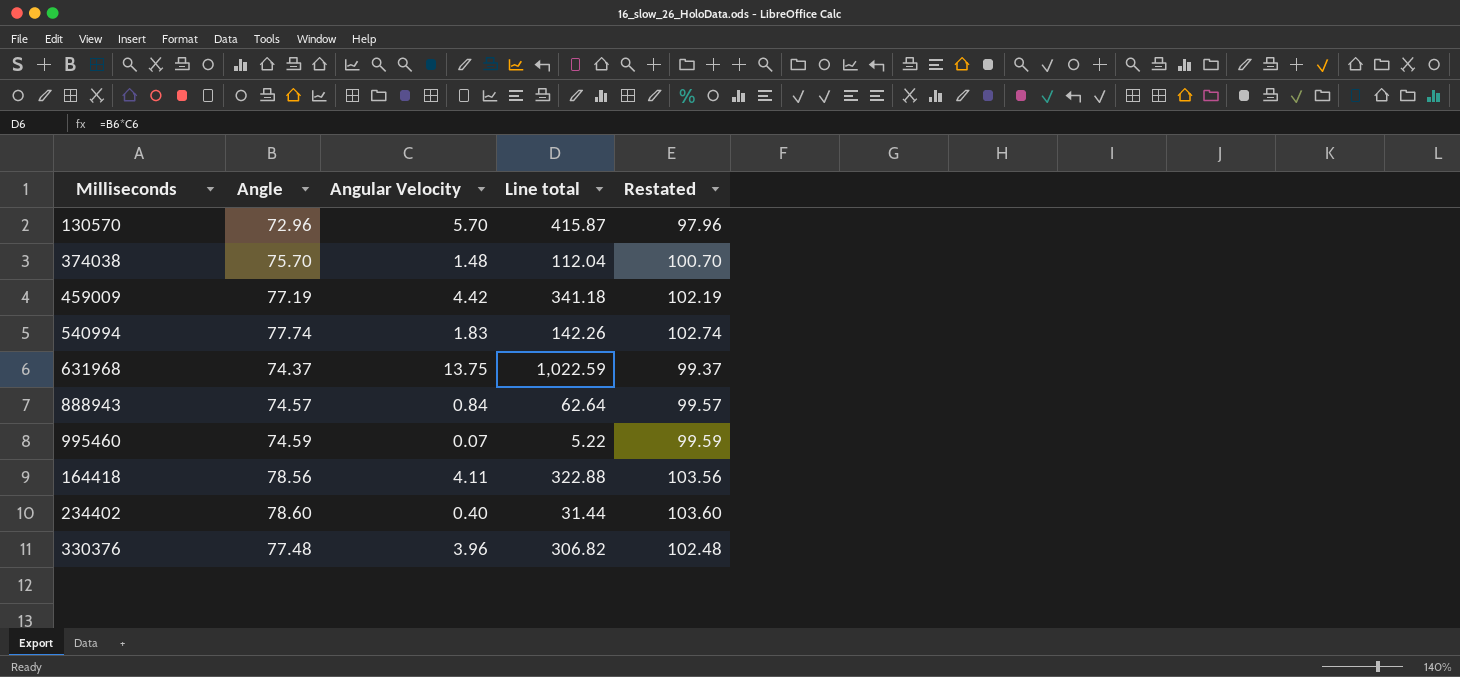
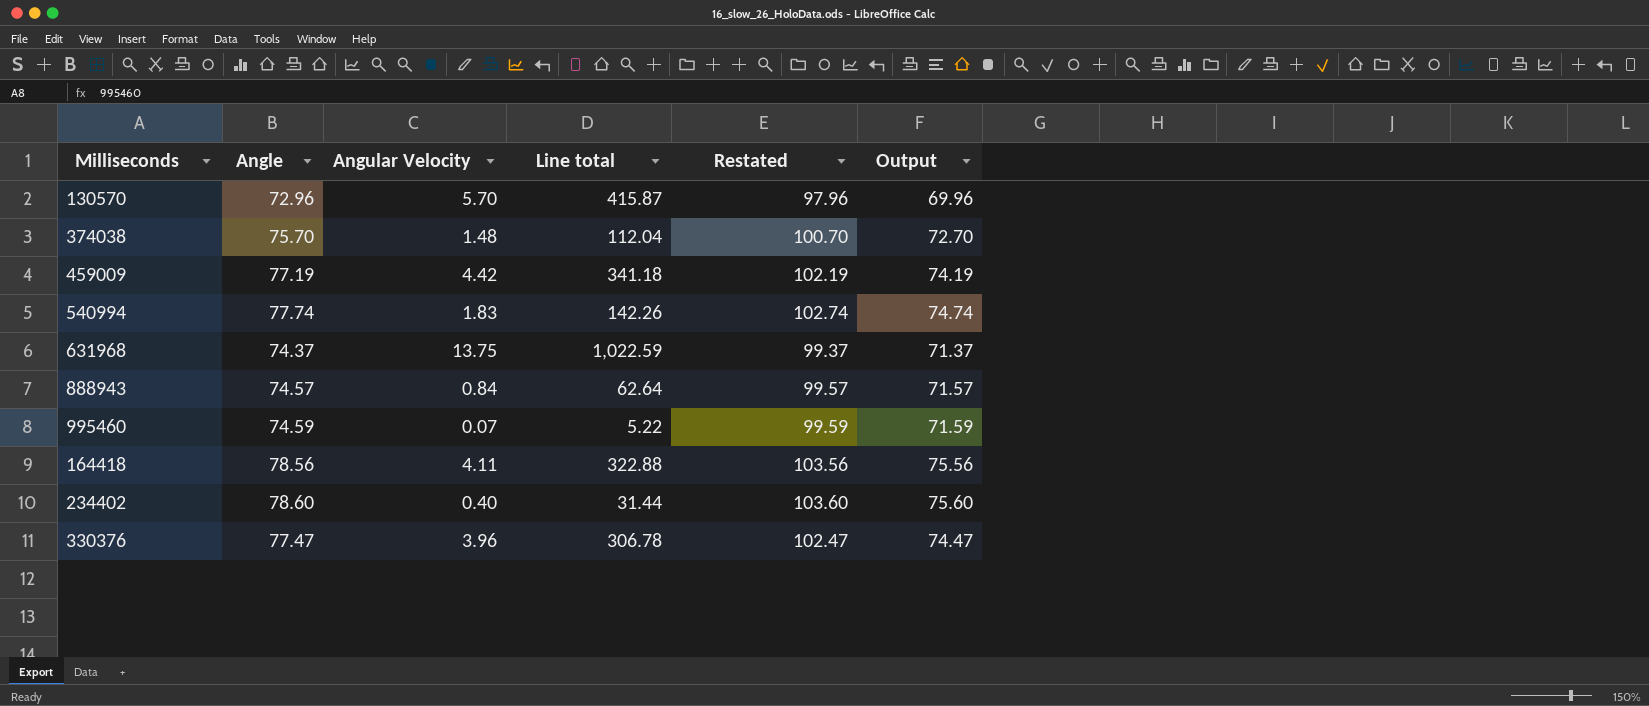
column Output | formula: none -> [Angle] - 3
330376 | Angle: 77.48 -> 77.47
330376 | Line total: 306.82 -> 306.78
330376 | Restated: 102.48 -> 102.47

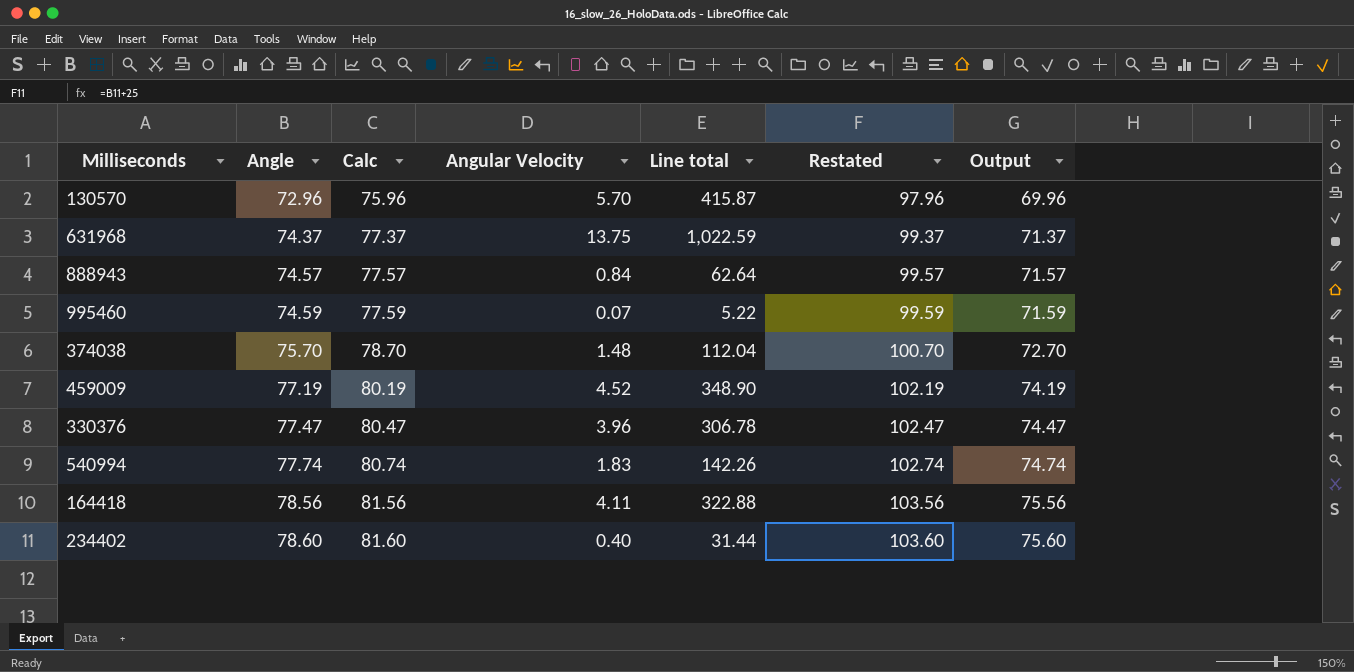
row order: none -> Angle ascending
column Calc | formula: none -> [Angle] + 3
459009 | Angular Velocity: 4.42 -> 4.52
459009 | Line total: 341.18 -> 348.90

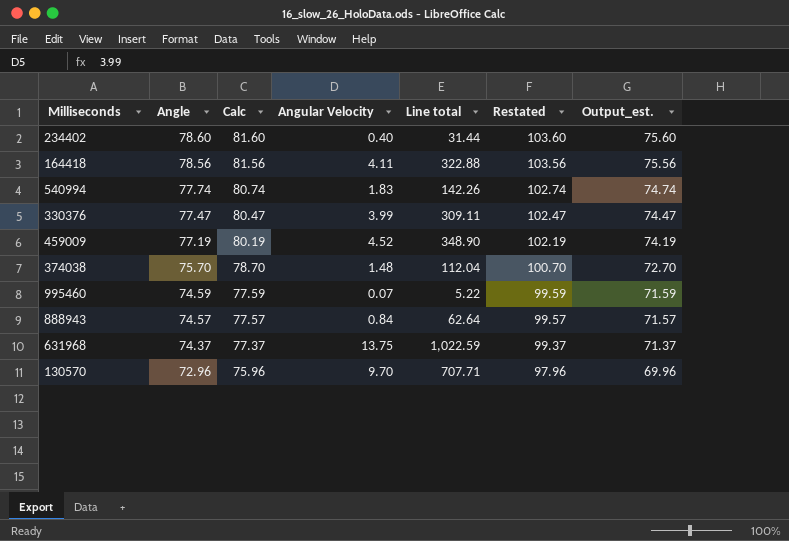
row order: Angle ascending -> Angle descending
column name: Output -> Output_est.
330376 | Angular Velocity: 3.96 -> 3.99
330376 | Line total: 306.78 -> 309.11
130570 | Angular Velocity: 5.70 -> 9.70
130570 | Line total: 415.87 -> 707.71

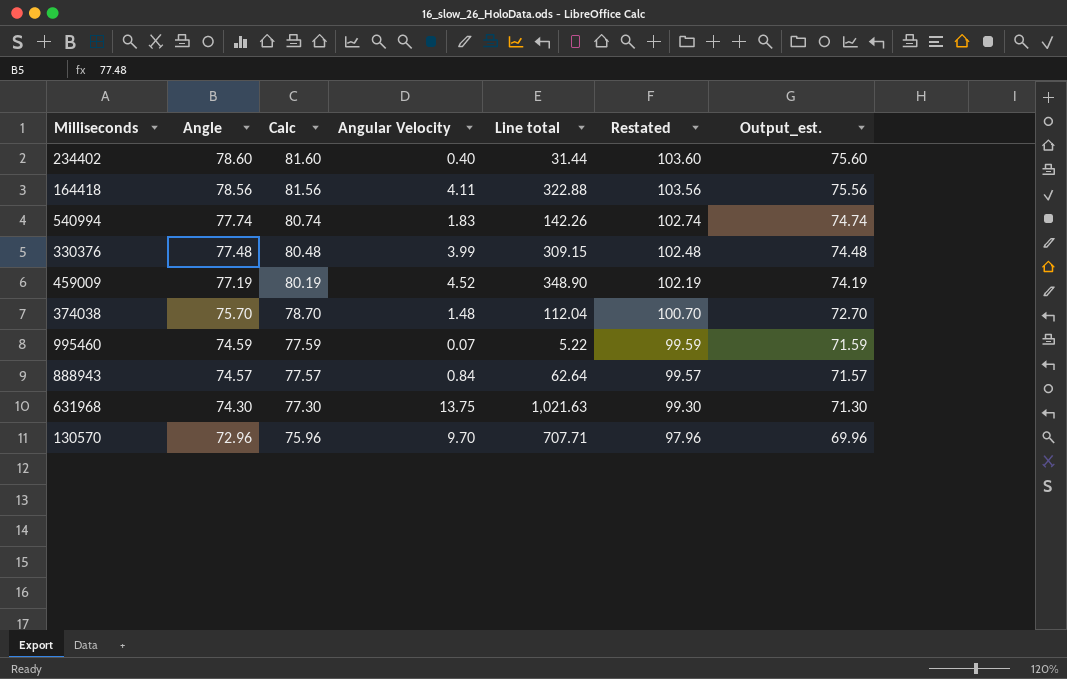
330376 | Angle: 77.47 -> 77.48
330376 | Calc: 80.47 -> 80.48
330376 | Line total: 309.11 -> 309.15
330376 | Restated: 102.47 -> 102.48
330376 | Output_est.: 74.47 -> 74.48
631968 | Angle: 74.37 -> 74.30
631968 | Calc: 77.37 -> 77.30
631968 | Line total: 1,022.59 -> 1,021.63
631968 | Restated: 99.37 -> 99.30
631968 | Output_est.: 71.37 -> 71.30

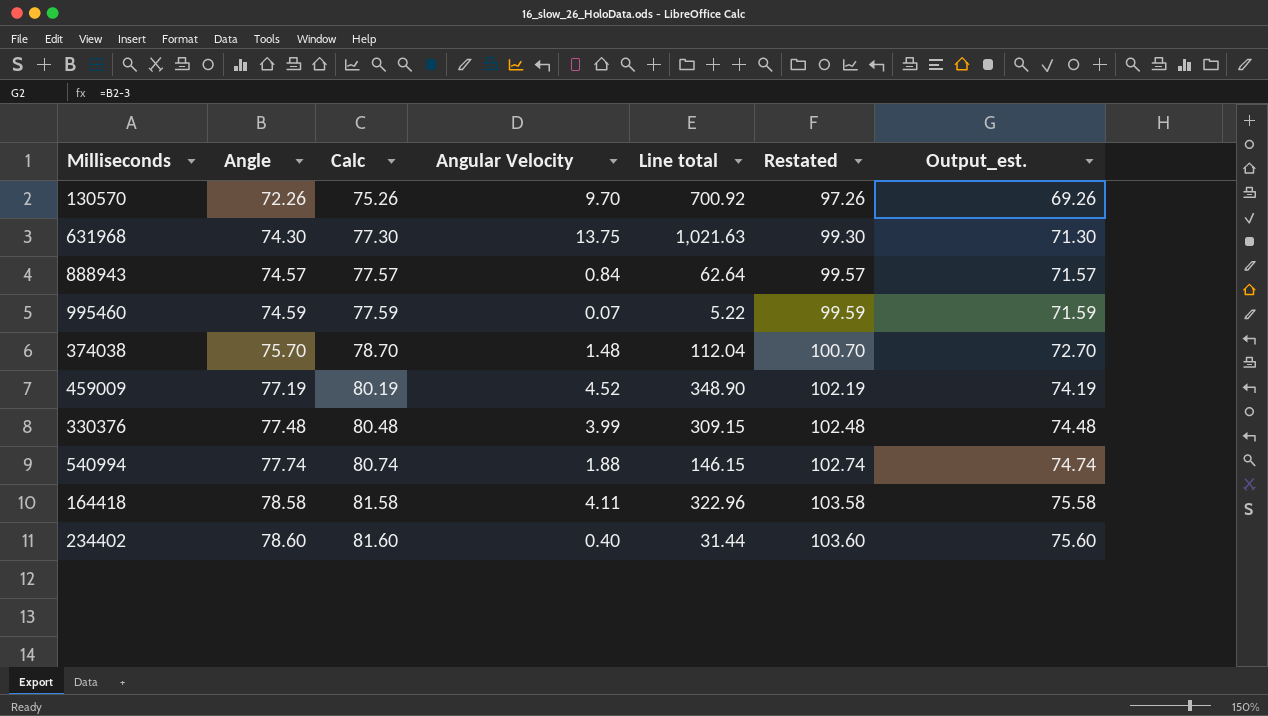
row order: Angle descending -> Angle ascending
130570 | Angle: 72.96 -> 72.26
130570 | Calc: 75.96 -> 75.26
130570 | Line total: 707.71 -> 700.92
130570 | Restated: 97.96 -> 97.26
130570 | Output_est.: 69.96 -> 69.26
540994 | Angular Velocity: 1.83 -> 1.88
540994 | Line total: 142.26 -> 146.15
164418 | Angle: 78.56 -> 78.58
164418 | Calc: 81.56 -> 81.58
164418 | Line total: 322.88 -> 322.96
164418 | Restated: 103.56 -> 103.58
164418 | Output_est.: 75.56 -> 75.58

